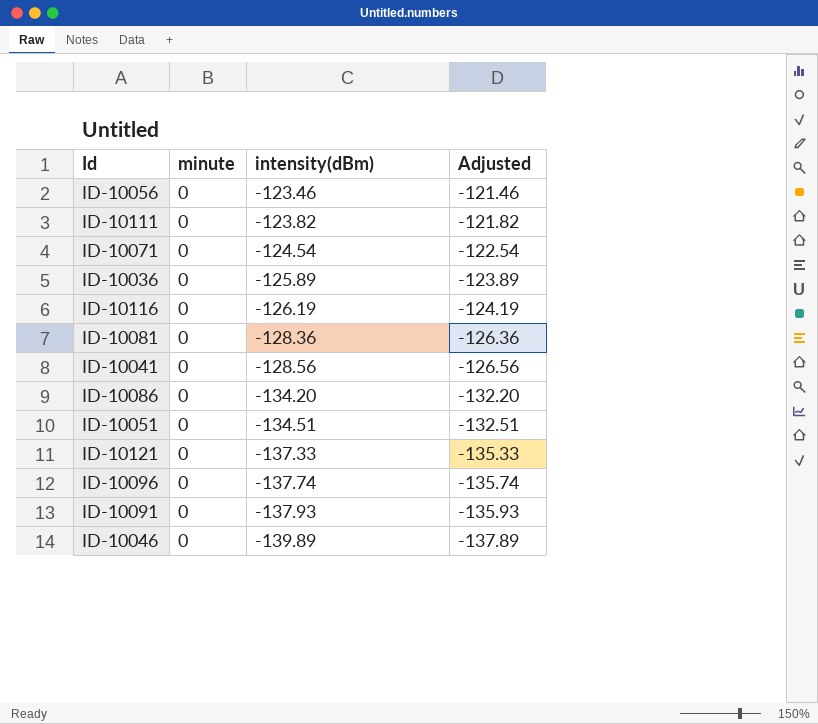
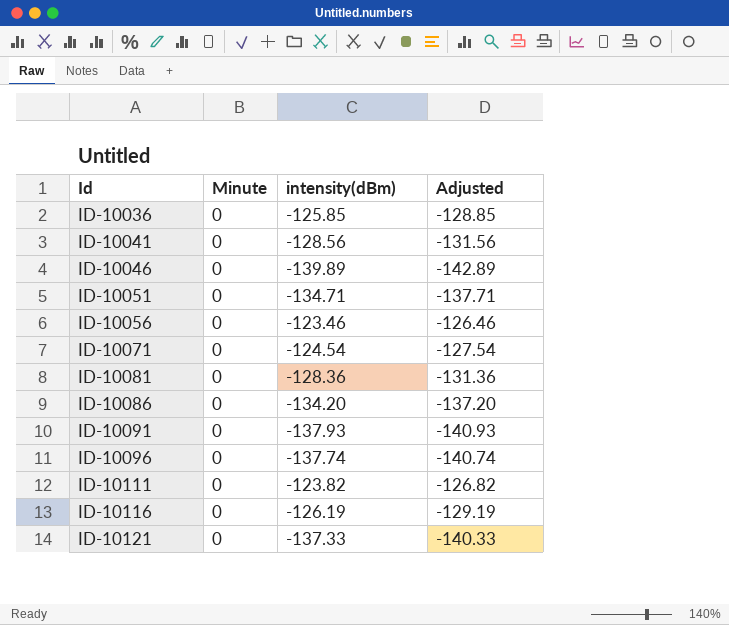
row order: intensity(dBm) descending -> Id ascending
column name: minute -> Minute
column Adjusted | formula: [intensity(dBm)] + 2 -> [intensity(dBm)] - 3
ID-10036 | intensity(dBm): -125.89 -> -125.85
ID-10051 | intensity(dBm): -134.51 -> -134.71

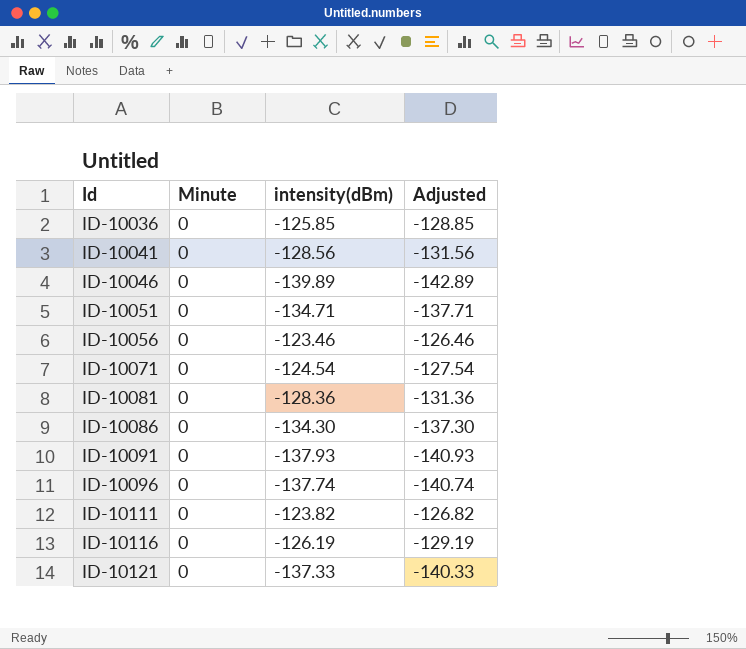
ID-10086 | intensity(dBm): -134.20 -> -134.30
ID-10086 | Adjusted: -137.20 -> -137.30

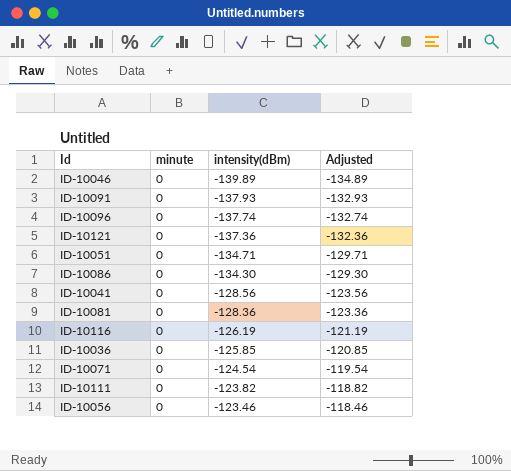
row order: Id ascending -> intensity(dBm) ascending
column name: Minute -> minute
column Adjusted | formula: [intensity(dBm)] - 3 -> [intensity(dBm)] + 5
ID-10121 | intensity(dBm): -137.33 -> -137.36

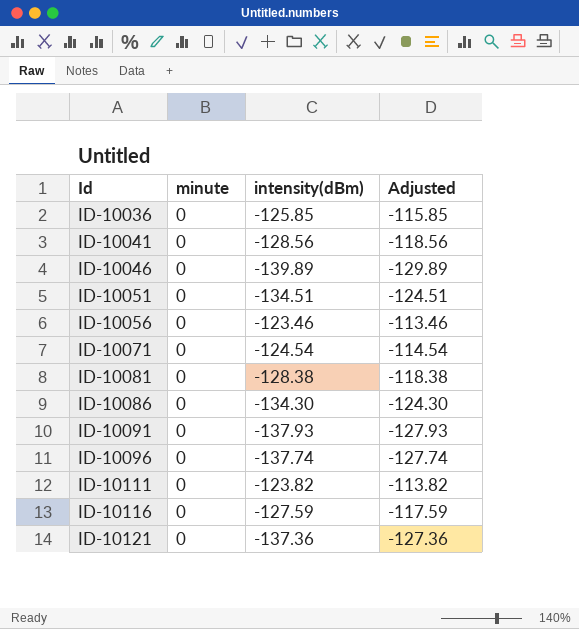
row order: intensity(dBm) ascending -> Id ascending
column Adjusted | formula: [intensity(dBm)] + 5 -> [intensity(dBm)] + 10
ID-10051 | intensity(dBm): -134.71 -> -134.51
ID-10081 | intensity(dBm): -128.36 -> -128.38
ID-10116 | intensity(dBm): -126.19 -> -127.59

